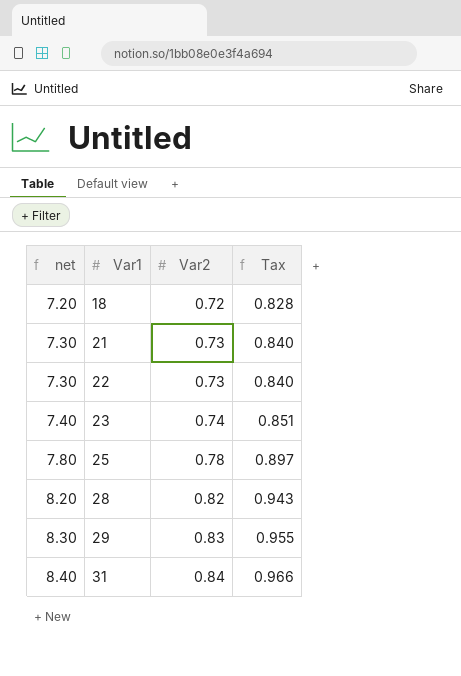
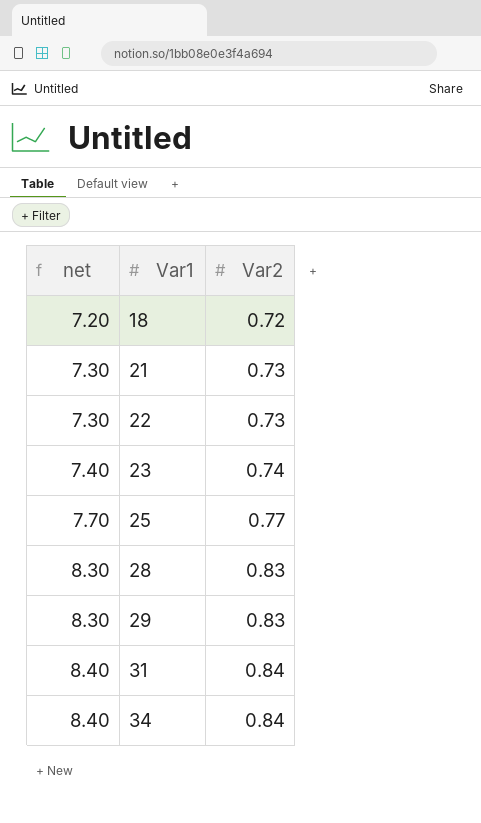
column Tax | formula: [Var2] * 1.15 -> none
25 | net: 7.80 -> 7.70
25 | Var2: 0.78 -> 0.77
28 | net: 8.20 -> 8.30
28 | Var2: 0.82 -> 0.83
row 34: none -> 8.40 | 0.84

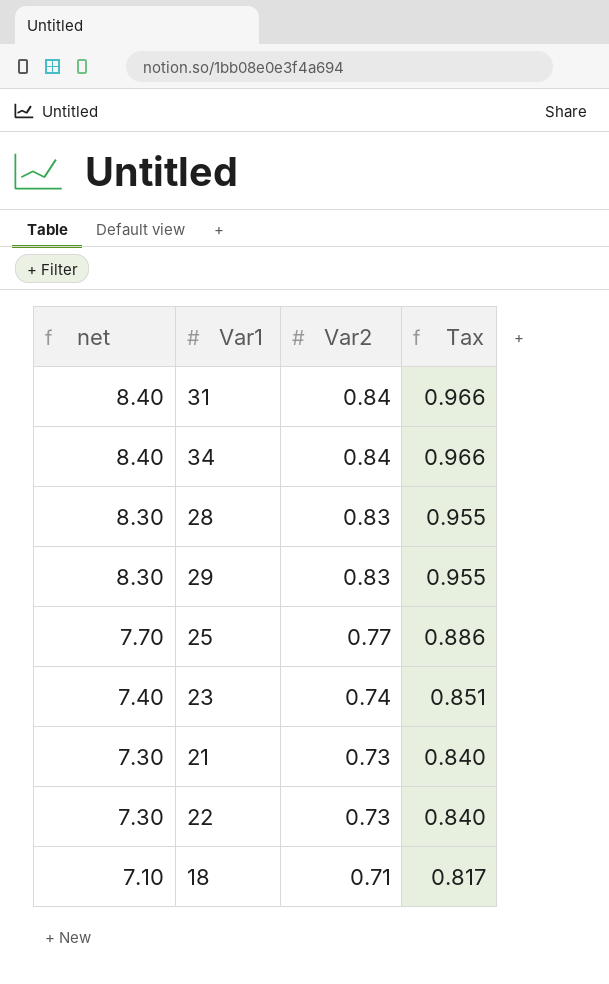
row order: net ascending -> net descending
column Tax | formula: none -> [Var2] * 1.15
18 | net: 7.20 -> 7.10
18 | Var2: 0.72 -> 0.71

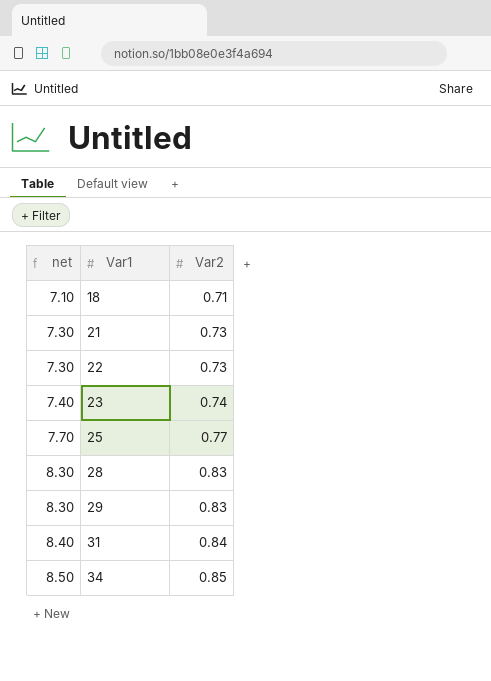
row order: net descending -> net ascending
column Tax | formula: [Var2] * 1.15 -> none
34 | net: 8.40 -> 8.50
34 | Var2: 0.84 -> 0.85

